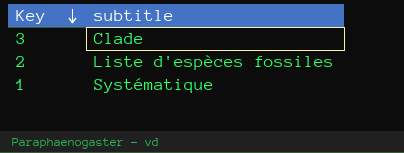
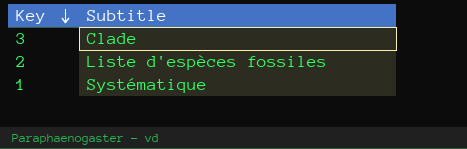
column name: subtitle -> Subtitle

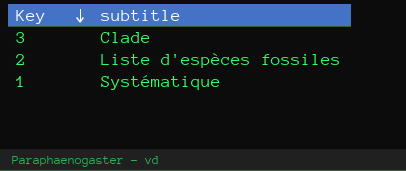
column name: Subtitle -> subtitle

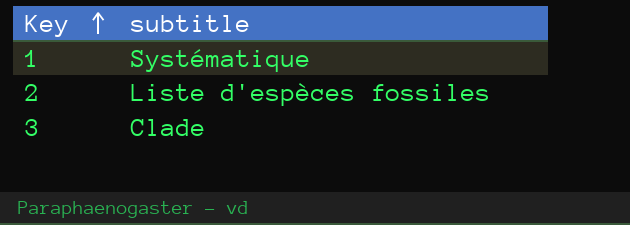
row order: Key descending -> Key ascending

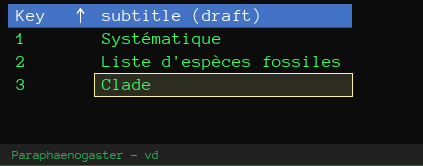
column name: subtitle -> subtitle (draft)

